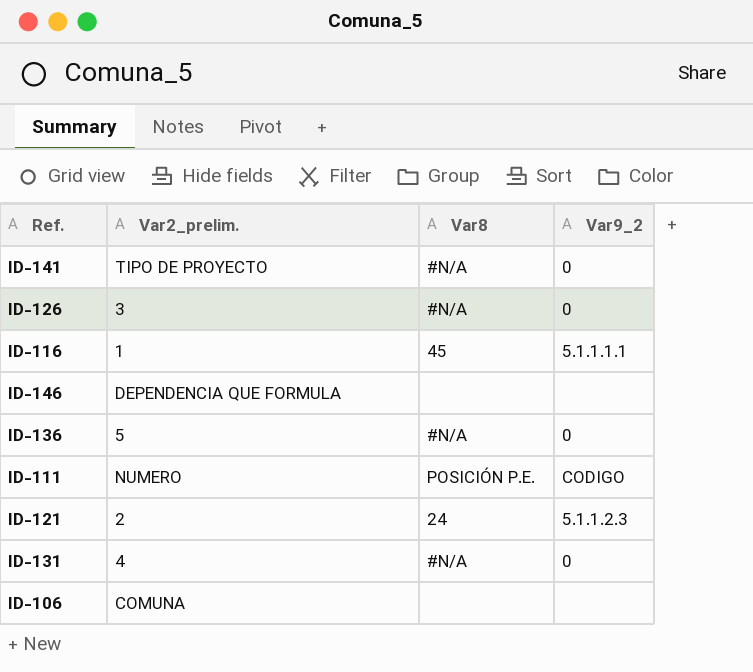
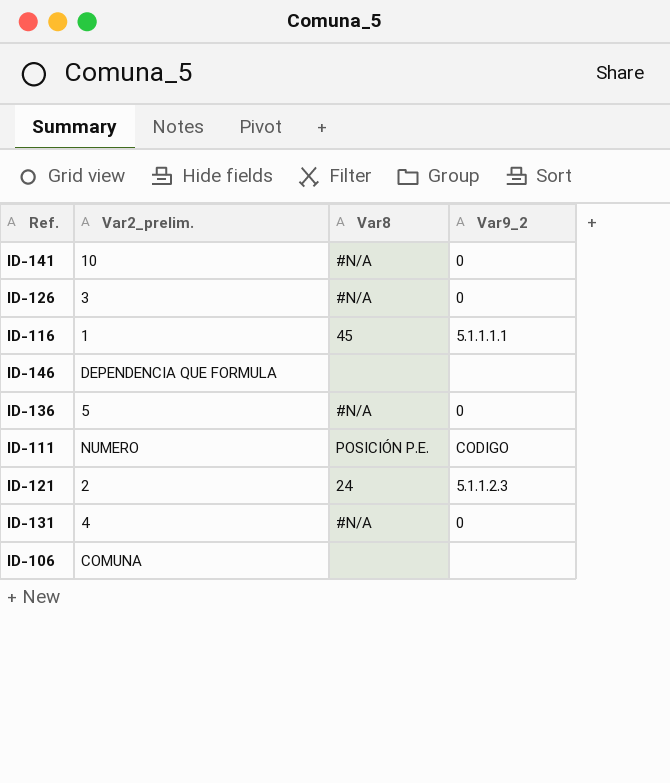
ID-141 | Var2_prelim.: TIPO DE PROYECTO -> 10

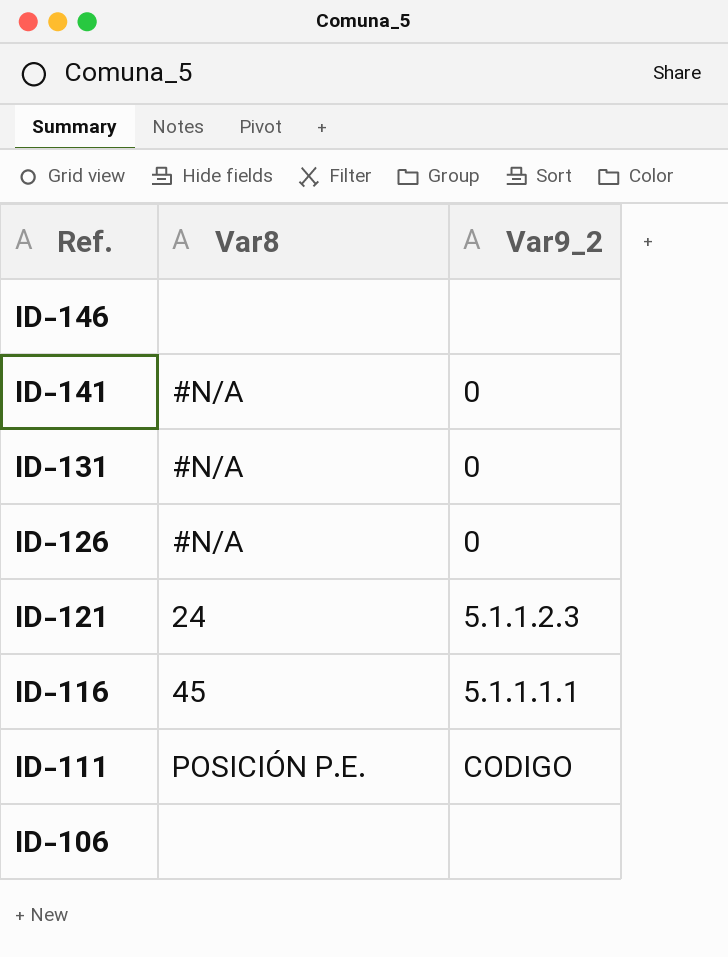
row order: none -> Ref. descending
column Var2_prelim. | position: 2 -> none
row ID-136: 5 | #N/A | 0 -> none

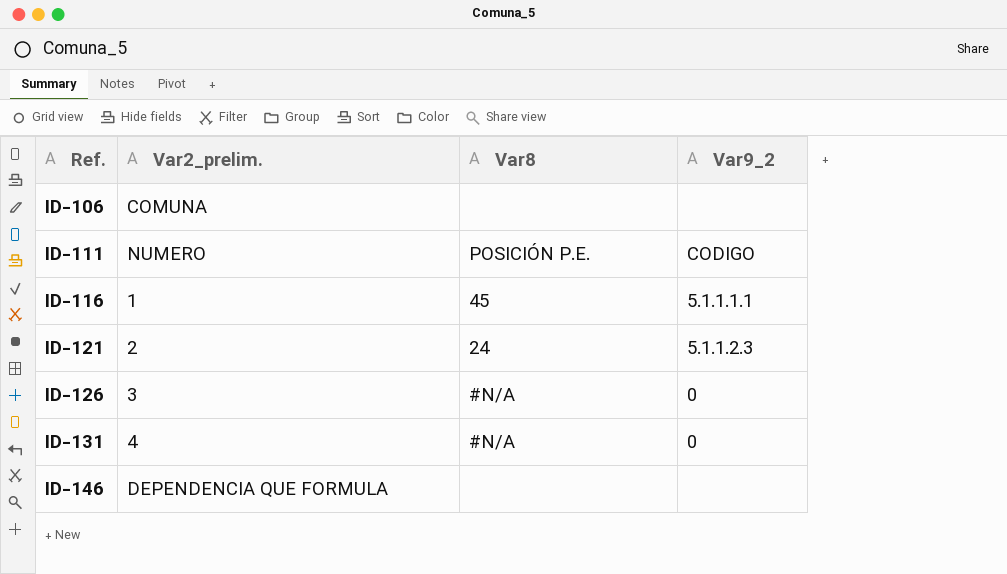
row order: Ref. descending -> Ref. ascending
column Var2_prelim. | position: none -> 2
row ID-141: #N/A | 0 -> none

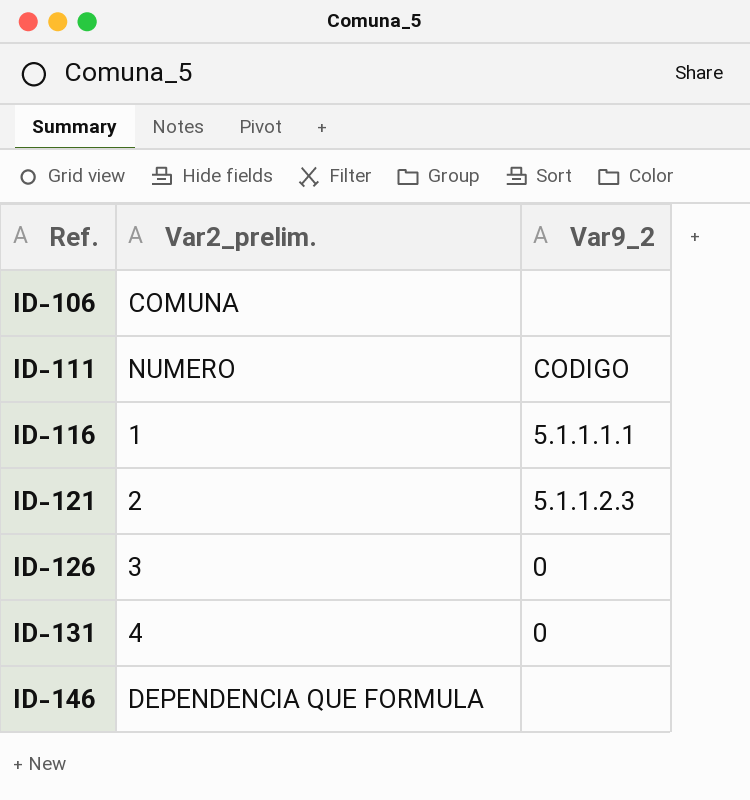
column Var8 | position: 3 -> none

